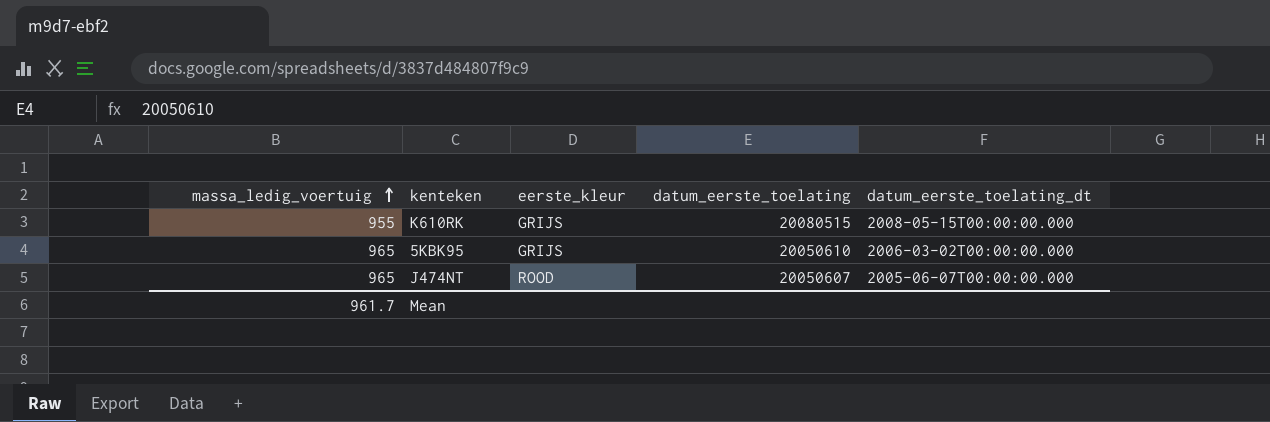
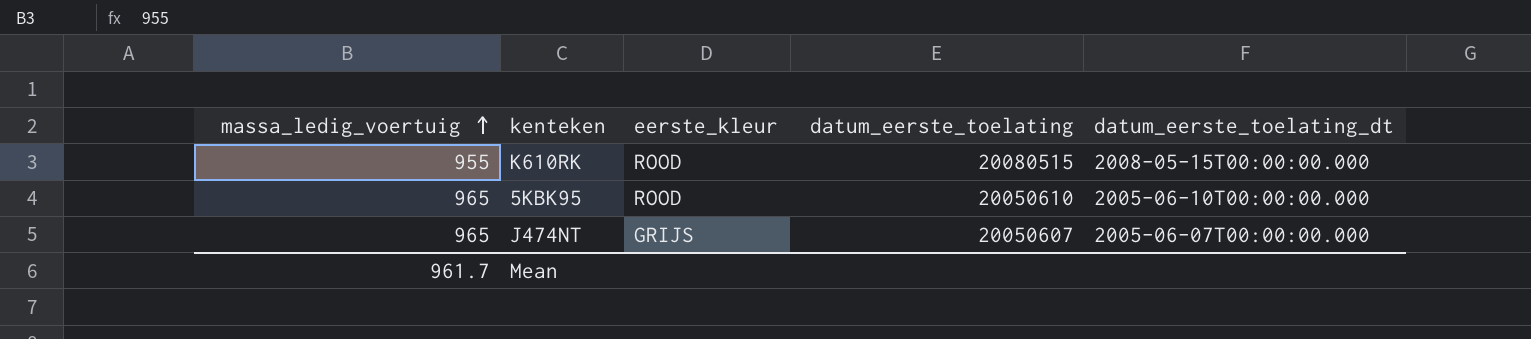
K610RK | eerste_kleur: GRIJS -> ROOD
5KBK95 | eerste_kleur: GRIJS -> ROOD
5KBK95 | datum_eerste_toelating_dt: 2006-03-02T00:00:00.000 -> 2005-06-10T00:00:00.000
J474NT | eerste_kleur: ROOD -> GRIJS

